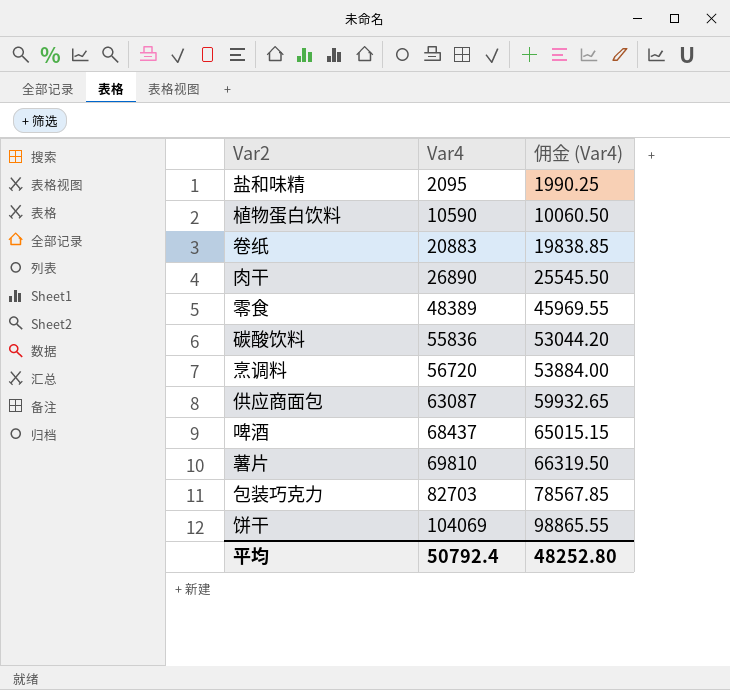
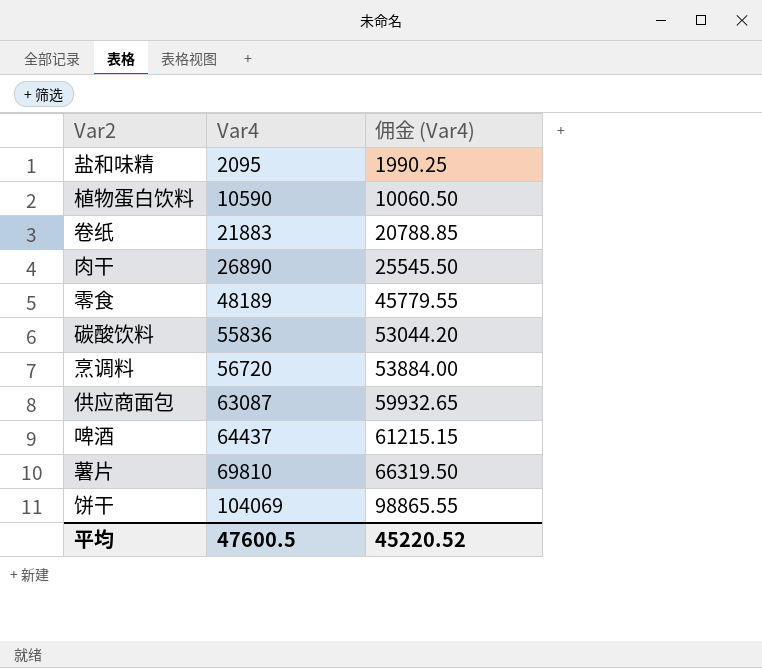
row 包装巧克力: 82703 | 78567.85 -> none
卷纸 | Var4: 20883 -> 21883
卷纸 | 佣金 (Var4): 19838.85 -> 20788.85
零食 | Var4: 48389 -> 48189
零食 | 佣金 (Var4): 45969.55 -> 45779.55
啤酒 | Var4: 68437 -> 64437
啤酒 | 佣金 (Var4): 65015.15 -> 61215.15
平均 | Var4: 50792.4 -> 47600.5
平均 | 佣金 (Var4): 48252.80 -> 45220.52

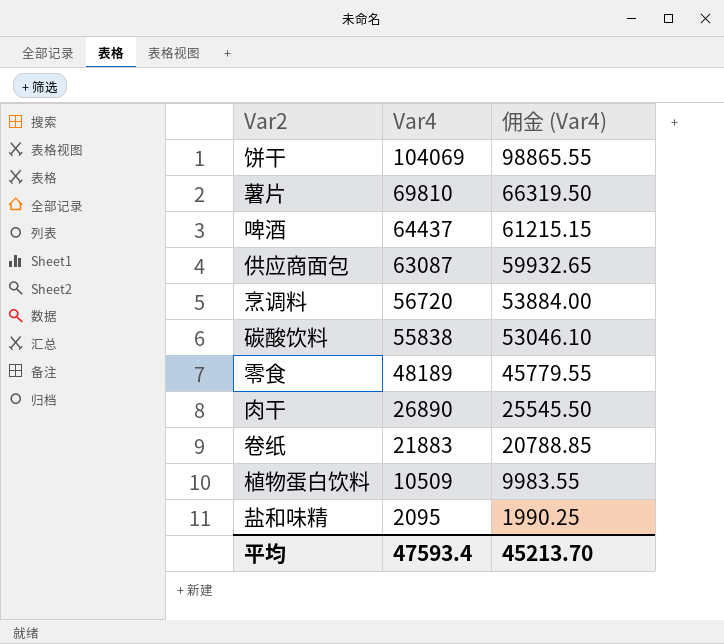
row order: Var4 ascending -> Var4 descending
碳酸饮料 | Var4: 55836 -> 55838
碳酸饮料 | 佣金 (Var4): 53044.20 -> 53046.10
植物蛋白饮料 | Var4: 10590 -> 10509
植物蛋白饮料 | 佣金 (Var4): 10060.50 -> 9983.55
平均 | Var4: 47600.5 -> 47593.4
平均 | 佣金 (Var4): 45220.52 -> 45213.70

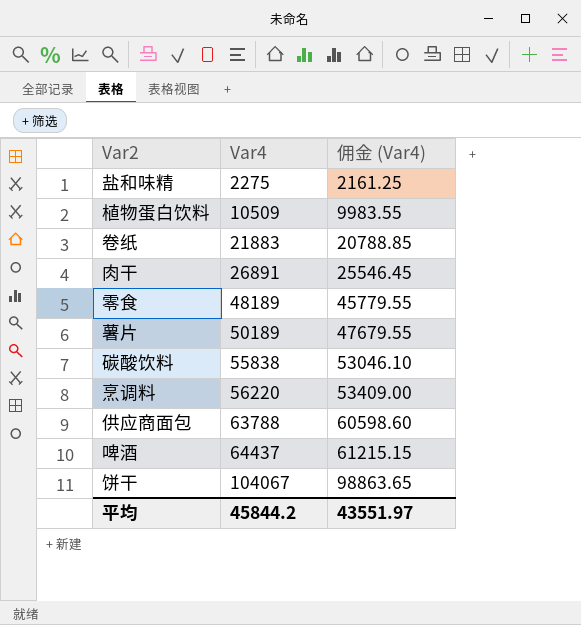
row order: Var4 descending -> Var4 ascending
盐和味精 | Var4: 2095 -> 2275
盐和味精 | 佣金 (Var4): 1990.25 -> 2161.25
肉干 | Var4: 26890 -> 26891
肉干 | 佣金 (Var4): 25545.50 -> 25546.45
薯片 | Var4: 69810 -> 50189
薯片 | 佣金 (Var4): 66319.50 -> 47679.55
烹调料 | Var4: 56720 -> 56220
烹调料 | 佣金 (Var4): 53884.00 -> 53409.00
供应商面包 | Var4: 63087 -> 63788
供应商面包 | 佣金 (Var4): 59932.65 -> 60598.60
饼干 | Var4: 104069 -> 104067
饼干 | 佣金 (Var4): 98865.55 -> 98863.65
平均 | Var4: 47593.4 -> 45844.2
平均 | 佣金 (Var4): 45213.70 -> 43551.97

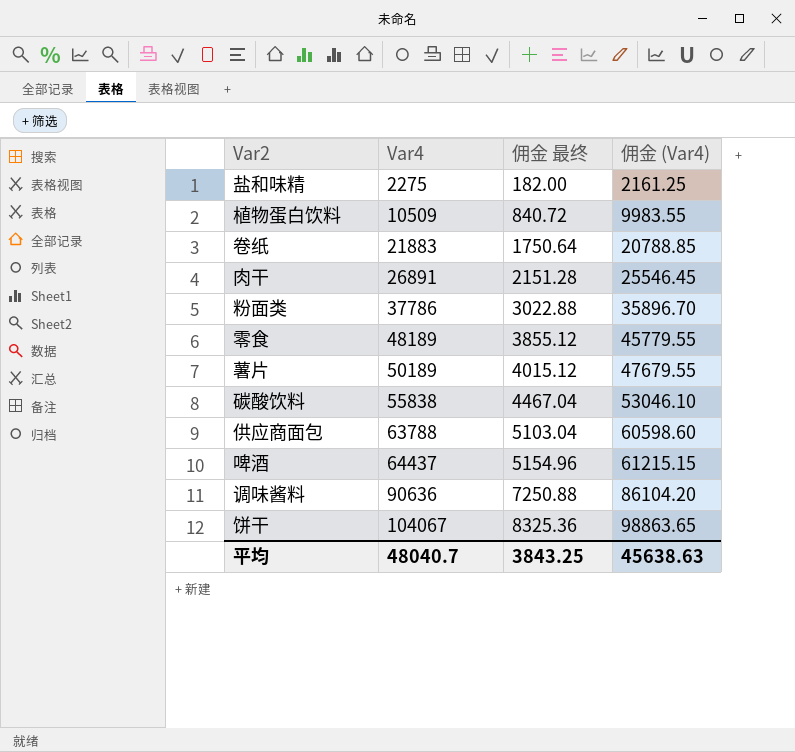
column 佣金 最终 | formula: none -> [Var4] * 0.08
row 烹调料: 56220 | 53409.00 -> none
row 粉面类: none -> 37786 | 3022.88 | 35896.70
row 调味酱料: none -> 90636 | 7250.88 | 86104.20
平均 | Var4: 45844.2 -> 48040.7
平均 | 佣金 (Var4): 43551.97 -> 45638.63

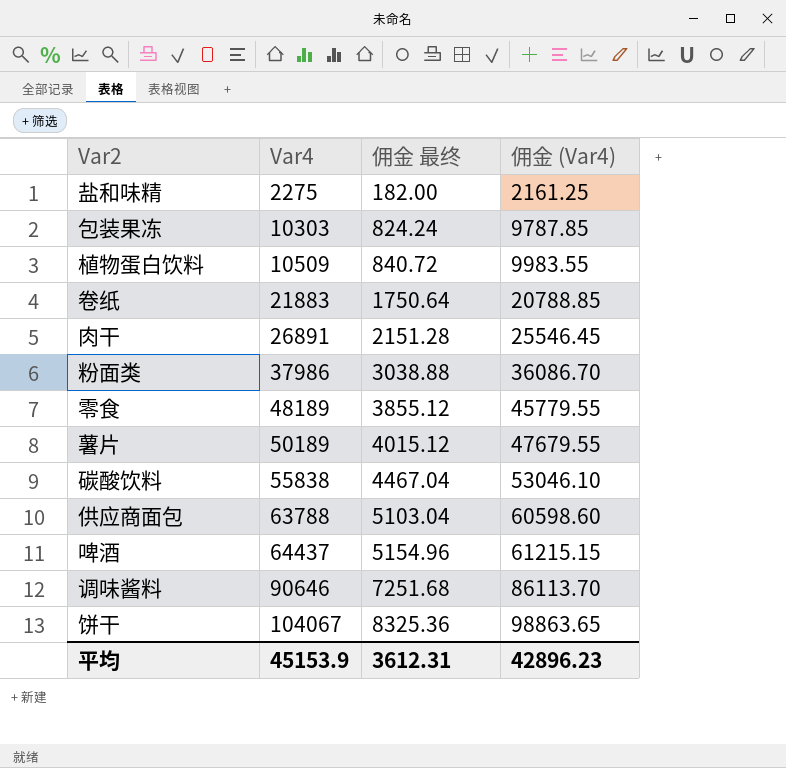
row 包装果冻: none -> 10303 | 824.24 | 9787.85
粉面类 | Var4: 37786 -> 37986
粉面类 | 佣金 最终: 3022.88 -> 3038.88
粉面类 | 佣金 (Var4): 35896.70 -> 36086.70
调味酱料 | Var4: 90636 -> 90646
调味酱料 | 佣金 最终: 7250.88 -> 7251.68
调味酱料 | 佣金 (Var4): 86104.20 -> 86113.70
平均 | Var4: 48040.7 -> 45153.9
平均 | 佣金 最终: 3843.25 -> 3612.31
平均 | 佣金 (Var4): 45638.63 -> 42896.23

